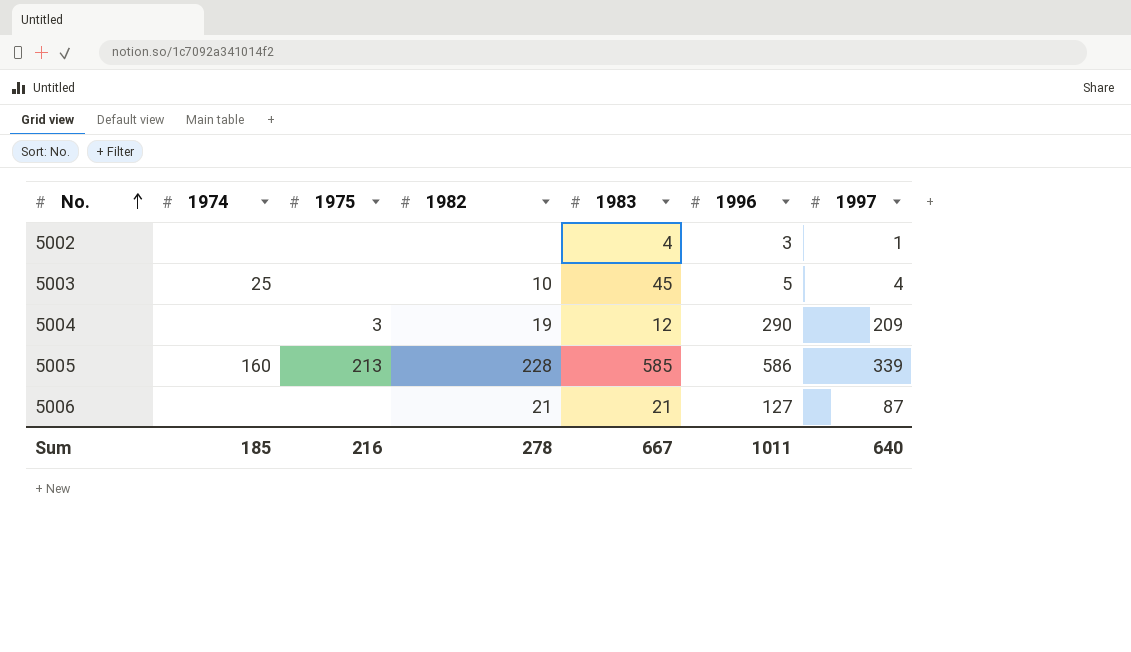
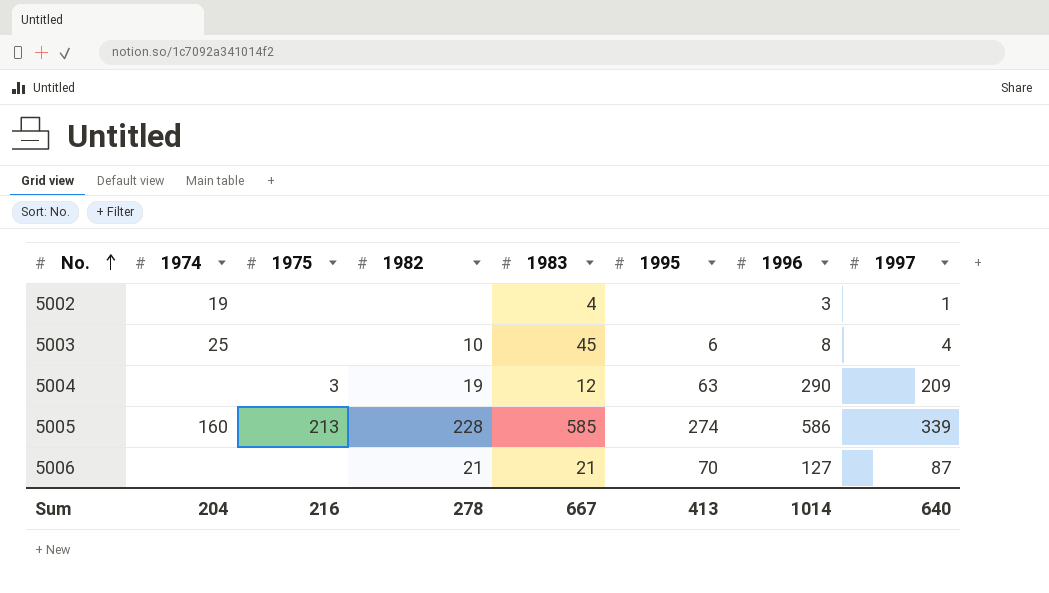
column 1995 | position: none -> 6
5002 | 1974: none -> 19
5003 | 1996: 5 -> 8
Sum | 1974: 185 -> 204
Sum | 1996: 1011 -> 1014

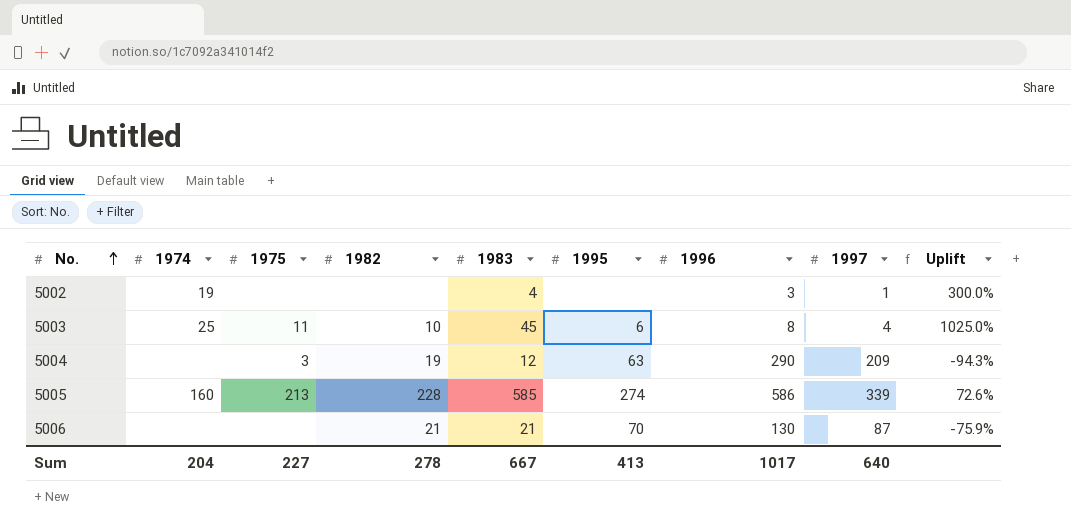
column Uplift | formula: none -> ([1983] - [1997]) / [1997]
5003 | 1975: none -> 11
5006 | 1996: 127 -> 130
Sum | 1975: 216 -> 227
Sum | 1996: 1014 -> 1017

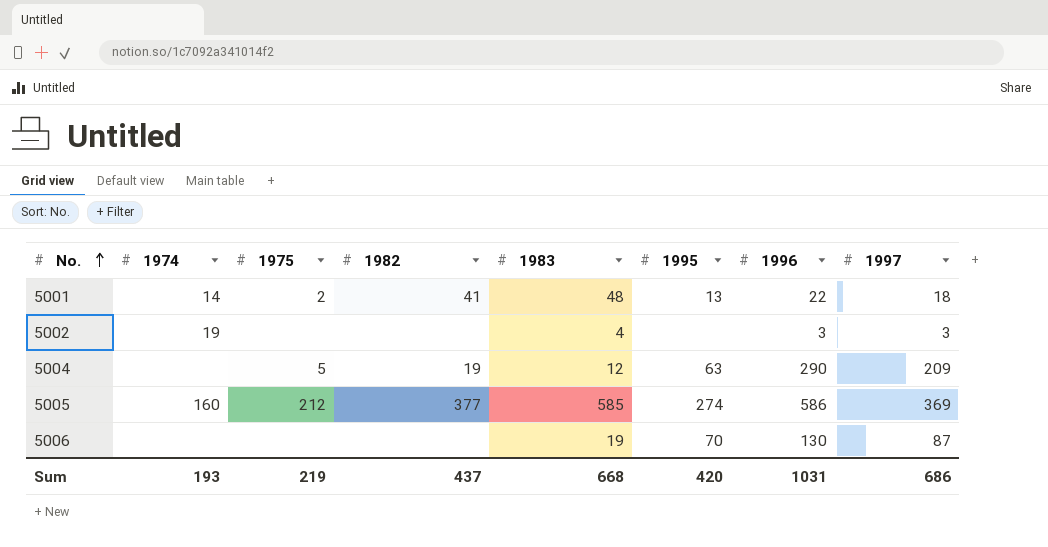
column Uplift | formula: ([1983] - [1997]) / [1997] -> none
row 5003: 25 | 11 | 10 | 45 | 6 | 8 | 4 | 1025.0% -> none
row 5001: none -> 14 | 2 | 41 | 48 | 13 | 22 | 18
5002 | 1997: 1 -> 3
5004 | 1975: 3 -> 5
5005 | 1975: 213 -> 212
5005 | 1982: 228 -> 377
5005 | 1997: 339 -> 369
5006 | 1982: 21 -> none
5006 | 1983: 21 -> 19
Sum | 1974: 204 -> 193
Sum | 1975: 227 -> 219
Sum | 1982: 278 -> 437
Sum | 1983: 667 -> 668
Sum | 1995: 413 -> 420
Sum | 1996: 1017 -> 1031
Sum | 1997: 640 -> 686

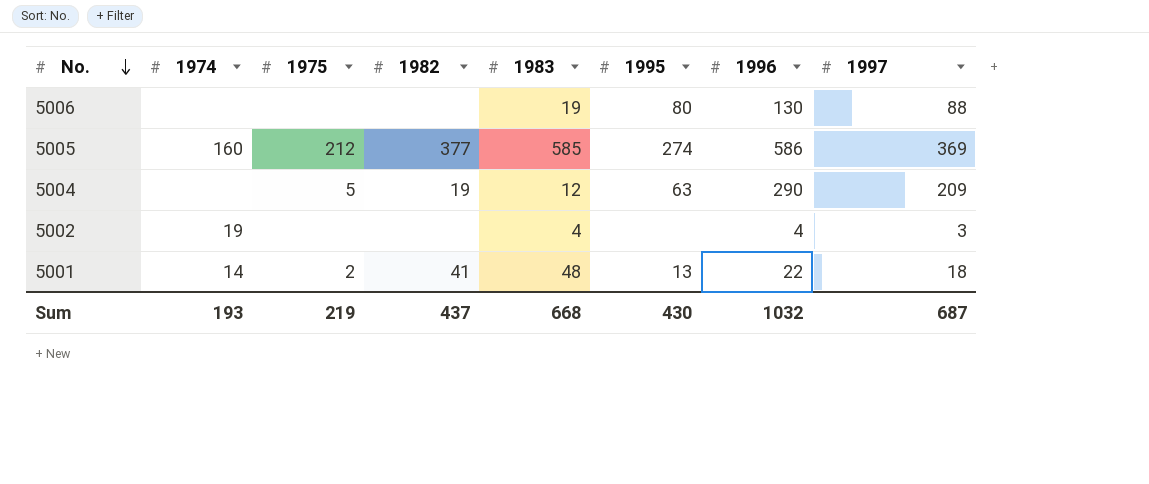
row order: No. ascending -> No. descending
5006 | 1995: 70 -> 80
5006 | 1997: 87 -> 88
5002 | 1996: 3 -> 4
Sum | 1995: 420 -> 430
Sum | 1996: 1031 -> 1032
Sum | 1997: 686 -> 687

